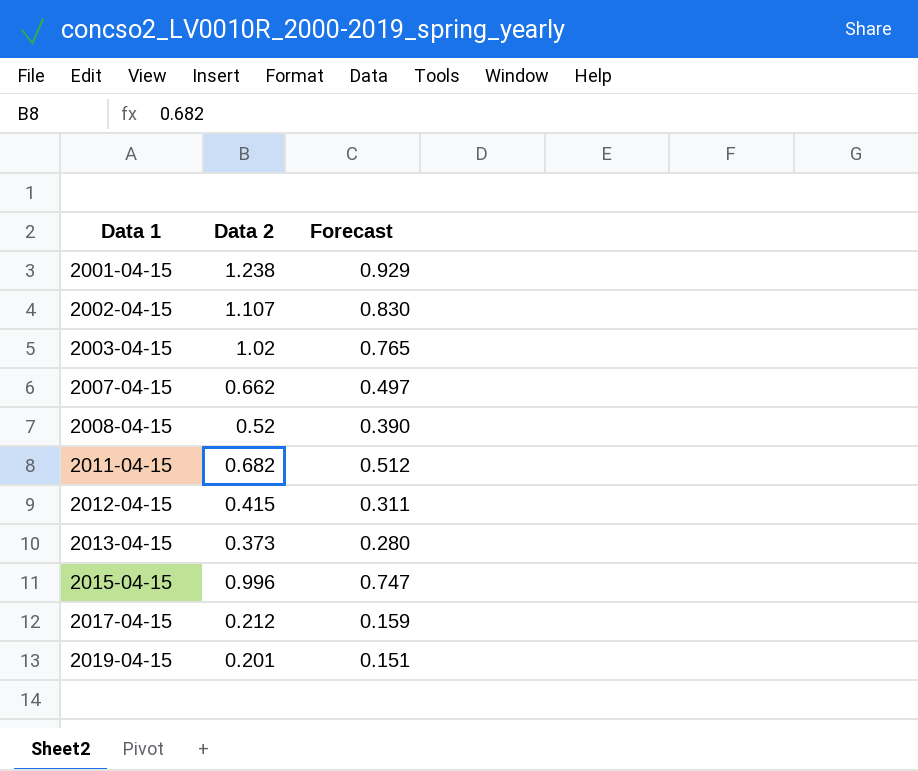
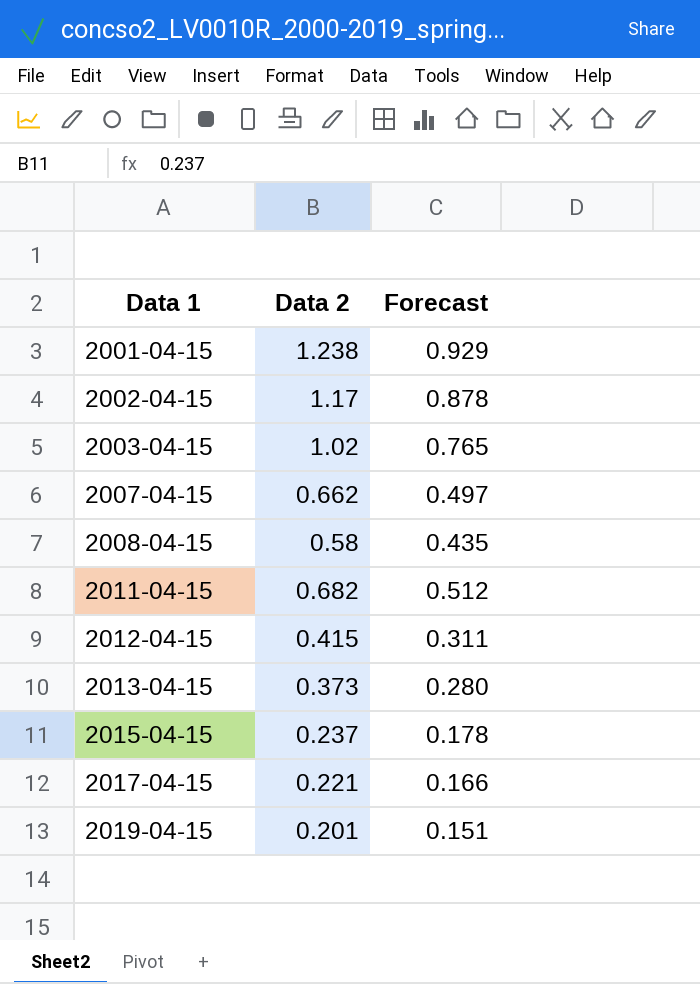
2002-04-15 | Data 2: 1.107 -> 1.17
2002-04-15 | Forecast: 0.830 -> 0.878
2008-04-15 | Data 2: 0.52 -> 0.58
2008-04-15 | Forecast: 0.390 -> 0.435
2015-04-15 | Data 2: 0.996 -> 0.237
2015-04-15 | Forecast: 0.747 -> 0.178
2017-04-15 | Data 2: 0.212 -> 0.221
2017-04-15 | Forecast: 0.159 -> 0.166

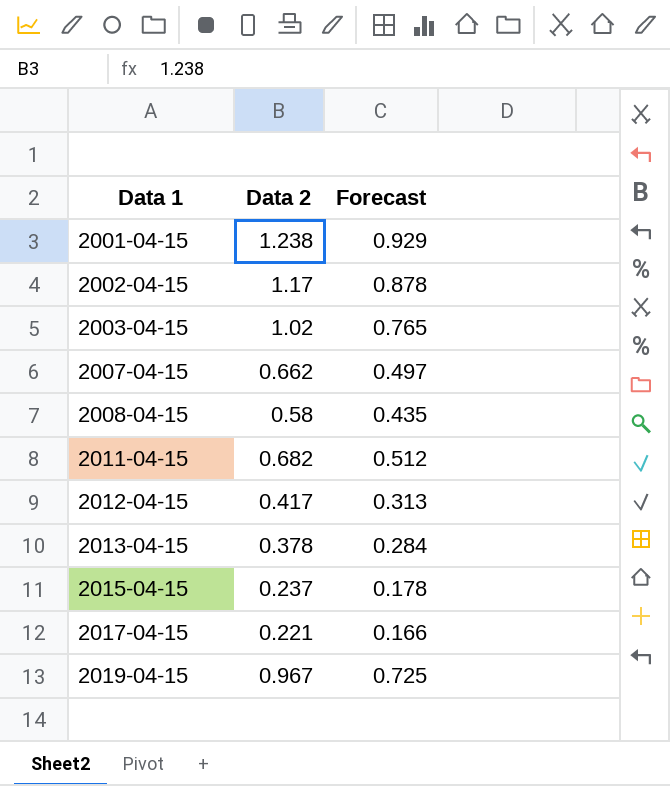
2012-04-15 | Data 2: 0.415 -> 0.417
2012-04-15 | Forecast: 0.311 -> 0.313
2013-04-15 | Data 2: 0.373 -> 0.378
2013-04-15 | Forecast: 0.280 -> 0.284
2019-04-15 | Data 2: 0.201 -> 0.967
2019-04-15 | Forecast: 0.151 -> 0.725

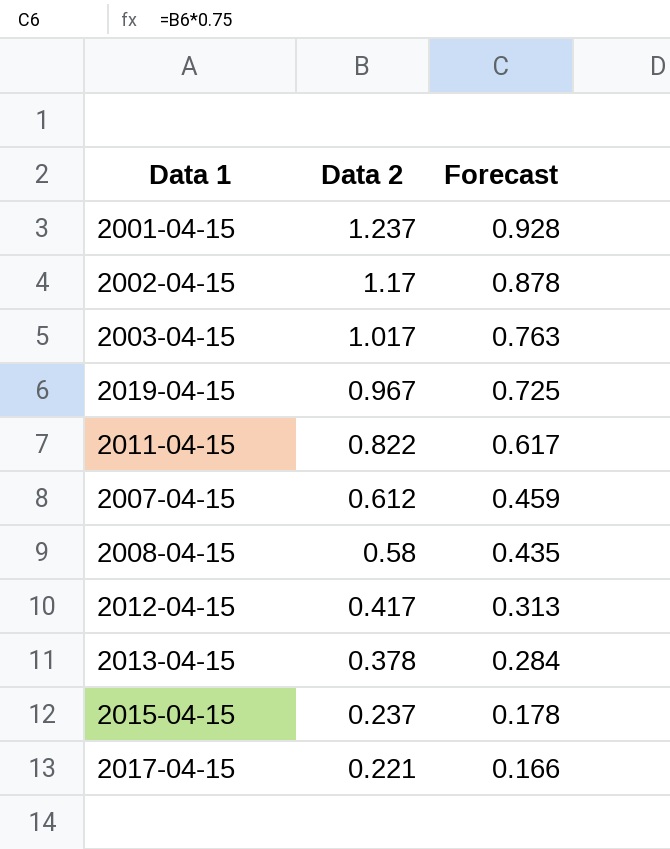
row order: Data 1 ascending -> Data 2 descending
2001-04-15 | Data 2: 1.238 -> 1.237
2001-04-15 | Forecast: 0.929 -> 0.928
2003-04-15 | Data 2: 1.02 -> 1.017
2003-04-15 | Forecast: 0.765 -> 0.763
2011-04-15 | Data 2: 0.682 -> 0.822
2011-04-15 | Forecast: 0.512 -> 0.617
2007-04-15 | Data 2: 0.662 -> 0.612
2007-04-15 | Forecast: 0.497 -> 0.459

